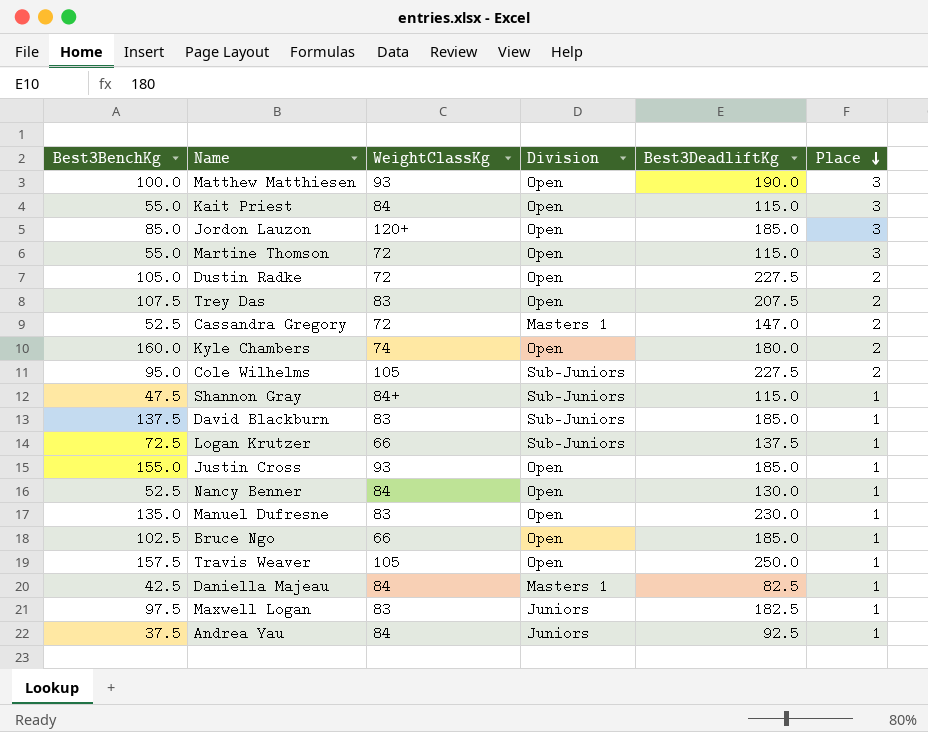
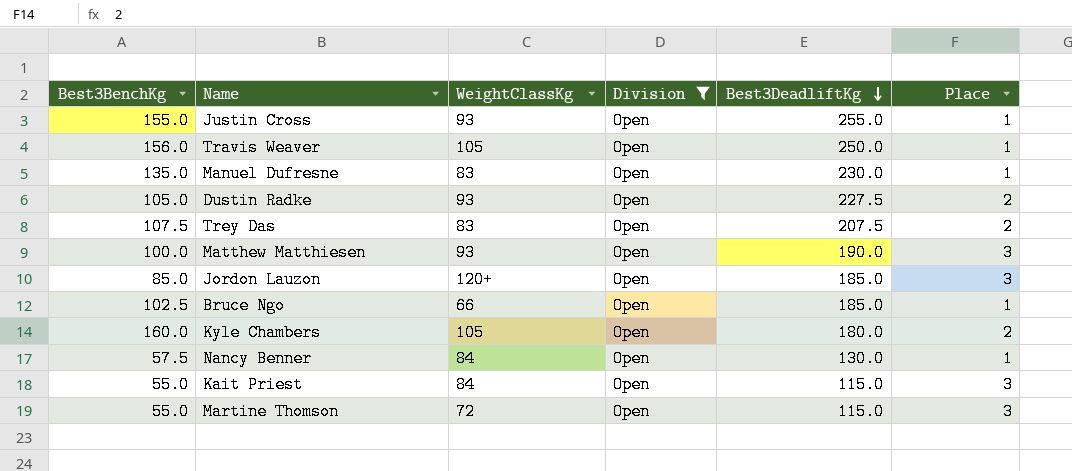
filter: none -> Division = Open
row order: Place descending -> Best3DeadliftKg descending
Justin Cross | Best3DeadliftKg: 185.0 -> 255.0
Travis Weaver | Best3BenchKg: 157.5 -> 156.0
Dustin Radke | WeightClassKg: 72 -> 93
Kyle Chambers | WeightClassKg: 74 -> 105
Nancy Benner | Best3BenchKg: 52.5 -> 57.5

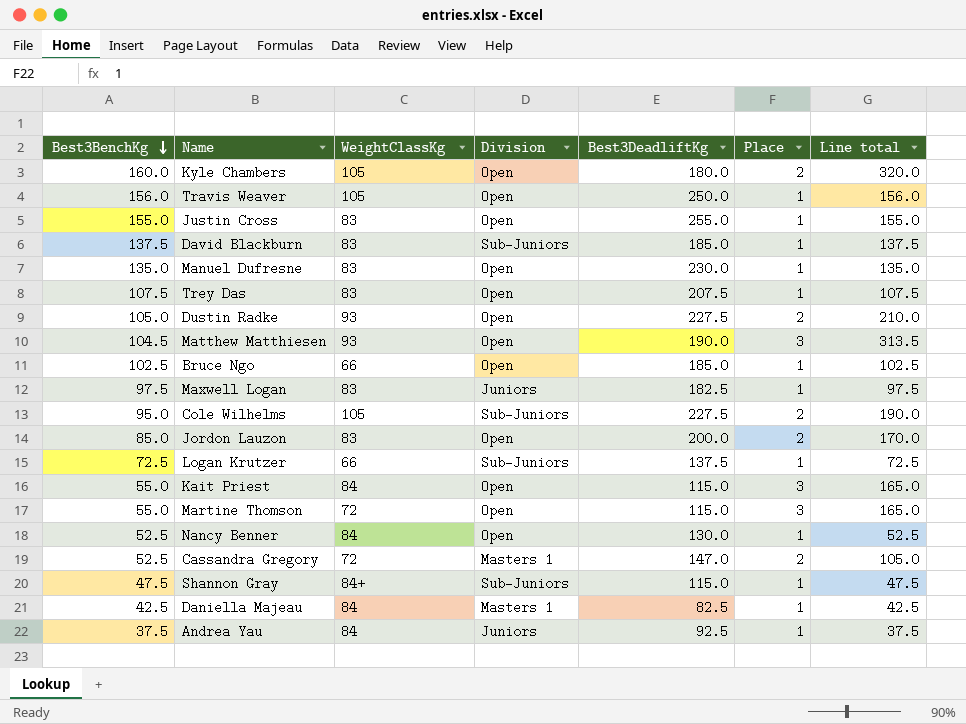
filter: Division = Open -> none
row order: Best3DeadliftKg descending -> Best3BenchKg descending
column Line total | formula: none -> [Best3BenchKg] * [Place]
Justin Cross | WeightClassKg: 93 -> 83
Trey Das | Place: 2 -> 1
Matthew Matthiesen | Best3BenchKg: 100.0 -> 104.5
Jordon Lauzon | WeightClassKg: 120+ -> 83
Jordon Lauzon | Best3DeadliftKg: 185.0 -> 200.0
Jordon Lauzon | Place: 3 -> 2
Nancy Benner | Best3BenchKg: 57.5 -> 52.5

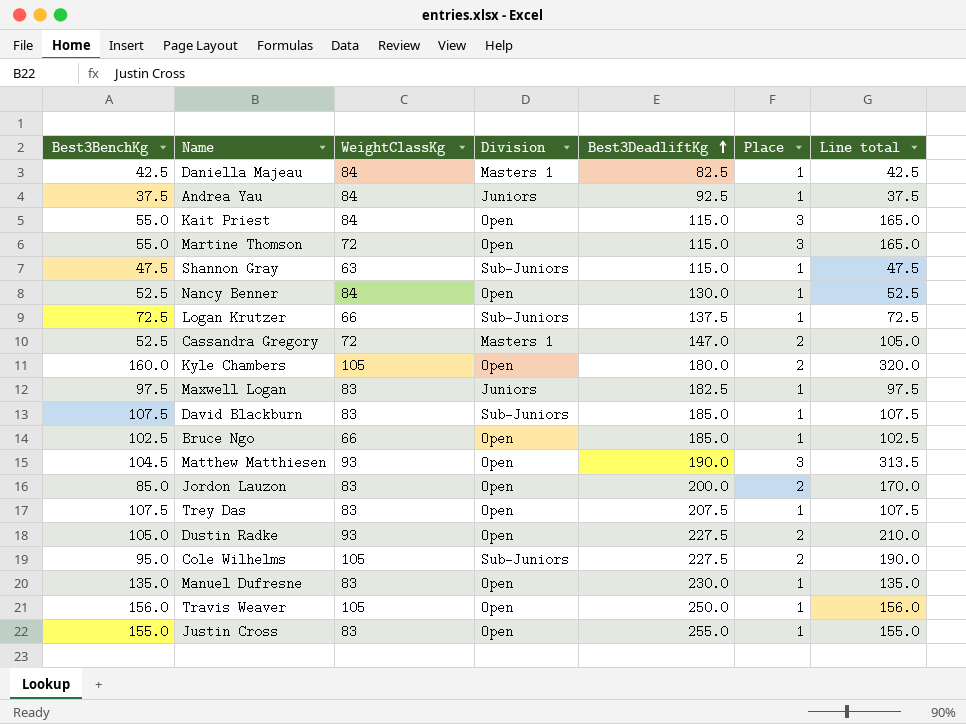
row order: Best3BenchKg descending -> Best3DeadliftKg ascending
Shannon Gray | WeightClassKg: 84+ -> 63
David Blackburn | Best3BenchKg: 137.5 -> 107.5
David Blackburn | Line total: 137.5 -> 107.5

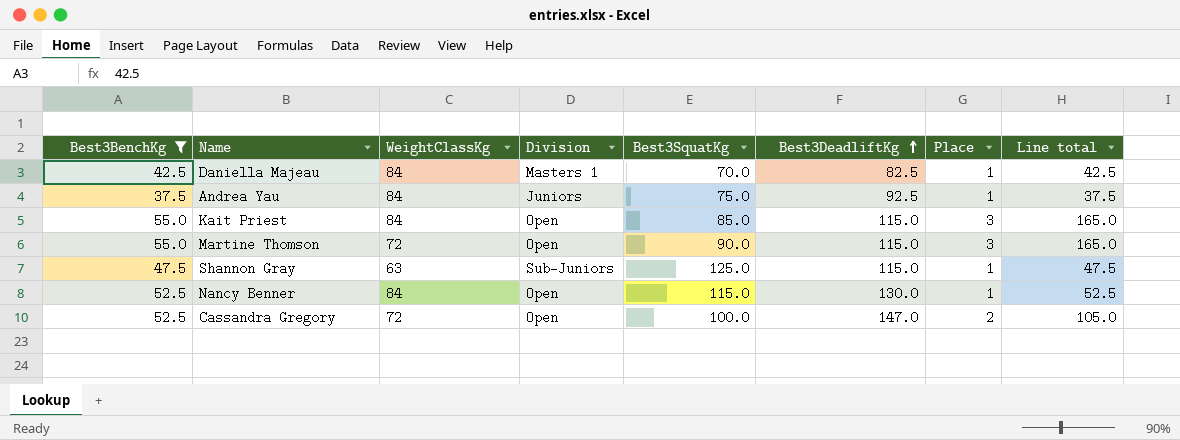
filter: none -> Best3BenchKg <= 55.0
column Best3SquatKg | position: none -> 5
Cassandra Gregory | Division: Masters 1 -> Open

